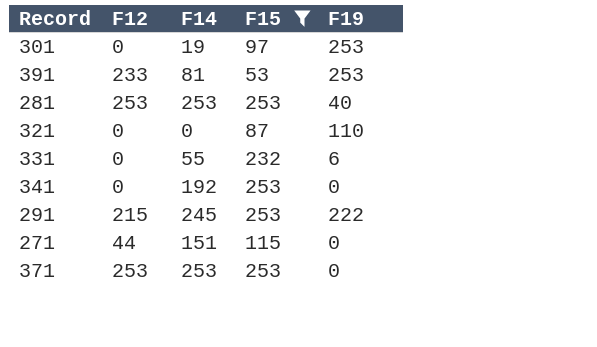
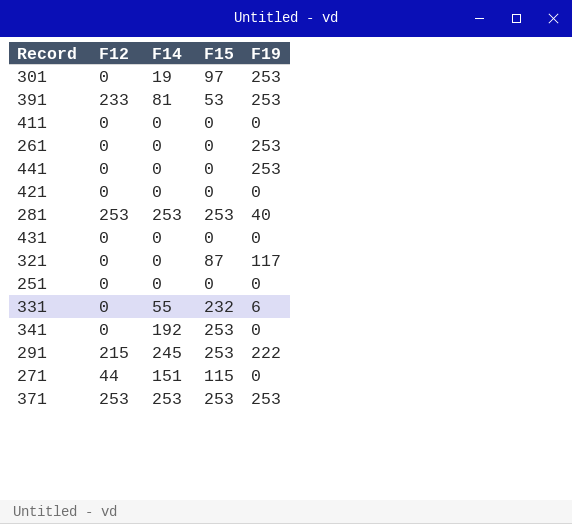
filter: F15 != 0 -> none
321 | F19: 110 -> 117
371 | F19: 0 -> 253

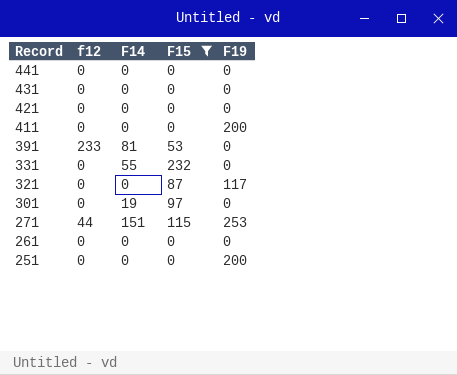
filter: none -> F15 != 253
row order: none -> Record descending
column name: F12 -> f12
441 | F19: 253 -> 0
411 | F19: 0 -> 200
391 | F19: 253 -> 0
331 | F19: 6 -> 0
301 | F19: 253 -> 0
271 | F19: 0 -> 253
261 | F19: 253 -> 0
251 | F19: 0 -> 200

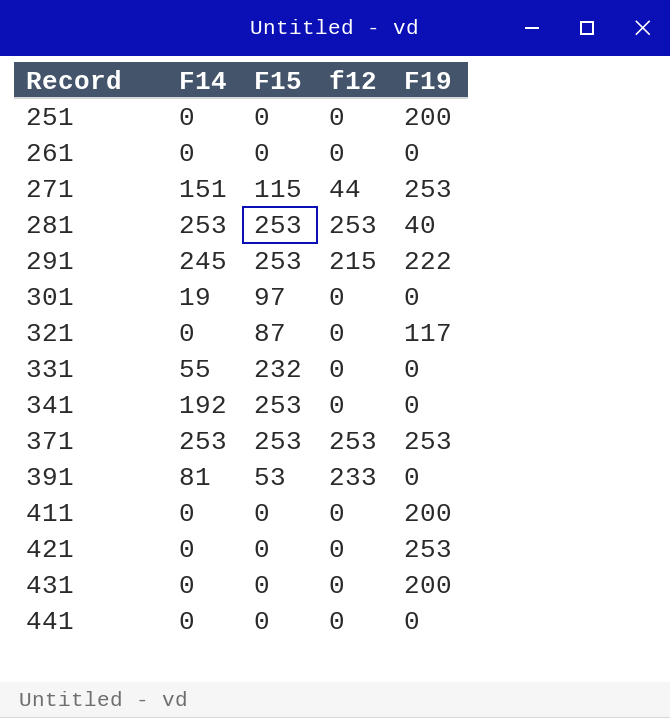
filter: F15 != 253 -> none
row order: Record descending -> Record ascending
column f12 | position: 2 -> 4
421 | F19: 0 -> 253
431 | F19: 0 -> 200

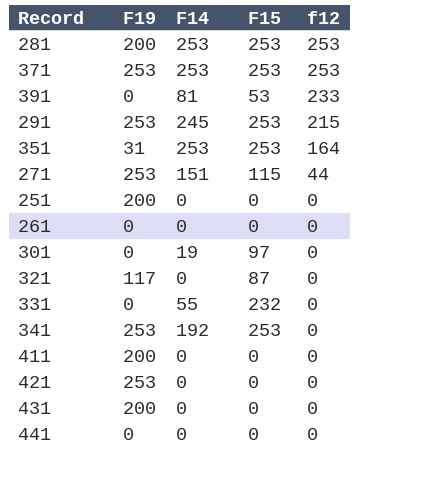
row order: Record ascending -> f12 descending
column F19 | position: 5 -> 2
281 | F19: 40 -> 200
291 | F19: 222 -> 253
row 351: none -> 31 | 253 | 253 | 164
341 | F19: 0 -> 253

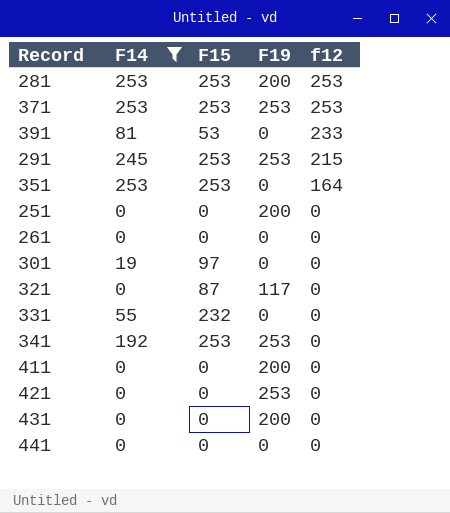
filter: none -> F14 != 151
column F19 | position: 2 -> 4
351 | F19: 31 -> 0

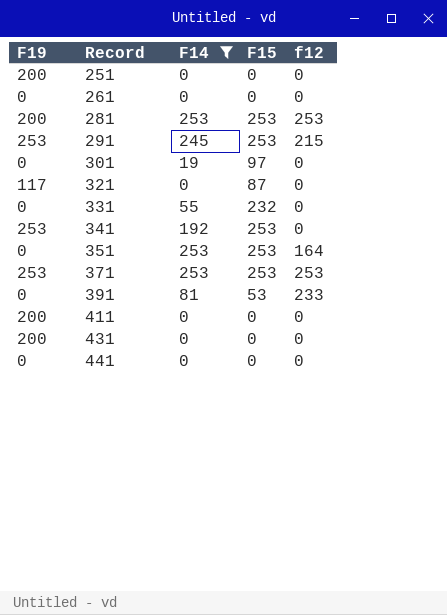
row order: f12 descending -> Record ascending
column F19 | position: 4 -> 1
row 421: 0 | 0 | 253 | 0 -> none

